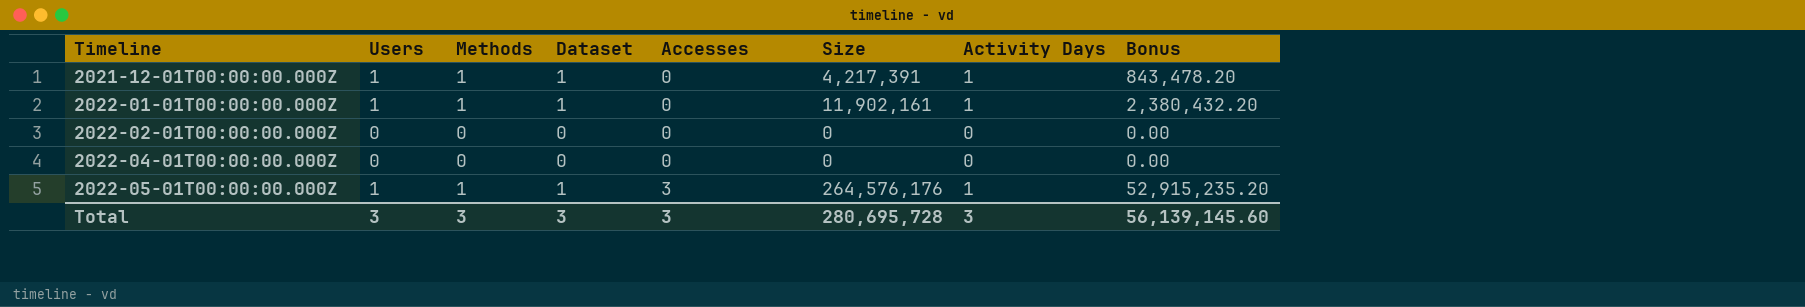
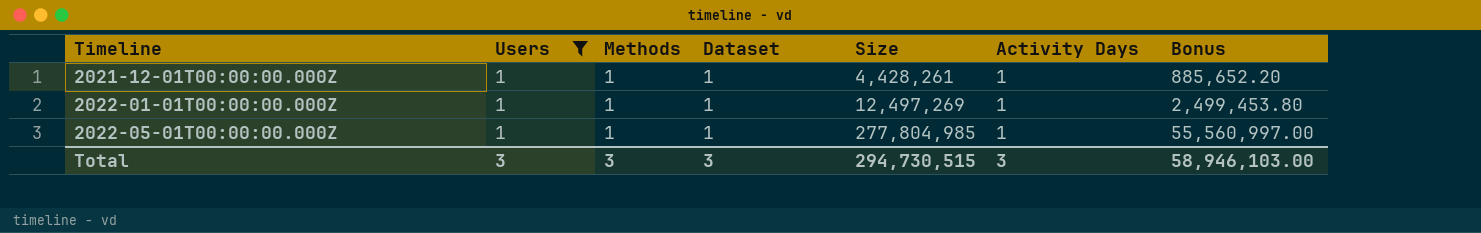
filter: none -> Users = 1
column Accesses | position: 5 -> none
2021-12-01T00:00:00.000Z | Size: 4,217,391 -> 4,428,261
2021-12-01T00:00:00.000Z | Bonus: 843,478.20 -> 885,652.20
2022-01-01T00:00:00.000Z | Size: 11,902,161 -> 12,497,269
2022-01-01T00:00:00.000Z | Bonus: 2,380,432.20 -> 2,499,453.80
2022-05-01T00:00:00.000Z | Size: 264,576,176 -> 277,804,985
2022-05-01T00:00:00.000Z | Bonus: 52,915,235.20 -> 55,560,997.00
Total | Size: 280,695,728 -> 294,730,515
Total | Bonus: 56,139,145.60 -> 58,946,103.00

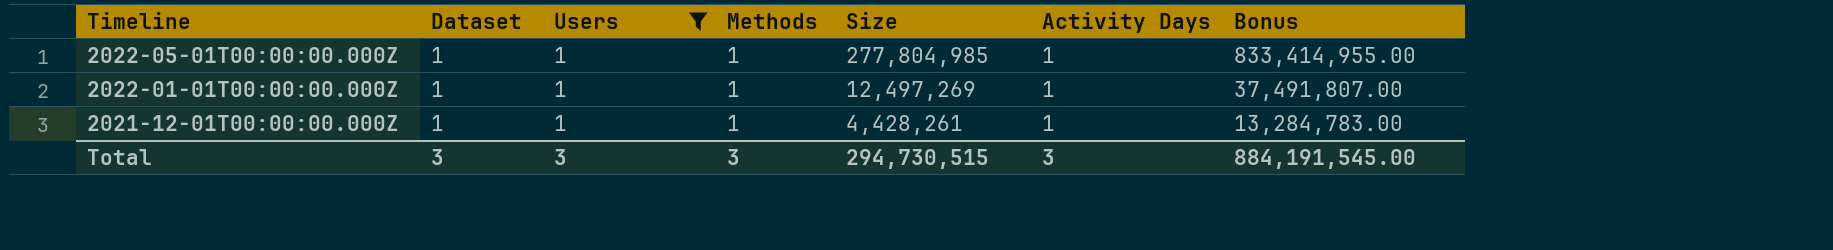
row order: Timeline ascending -> Timeline descending
column Dataset | position: 4 -> 2
column Bonus | formula: [Size] * 0.2 -> [Size] * 3
Total | Bonus: 58,946,103.00 -> 884,191,545.00

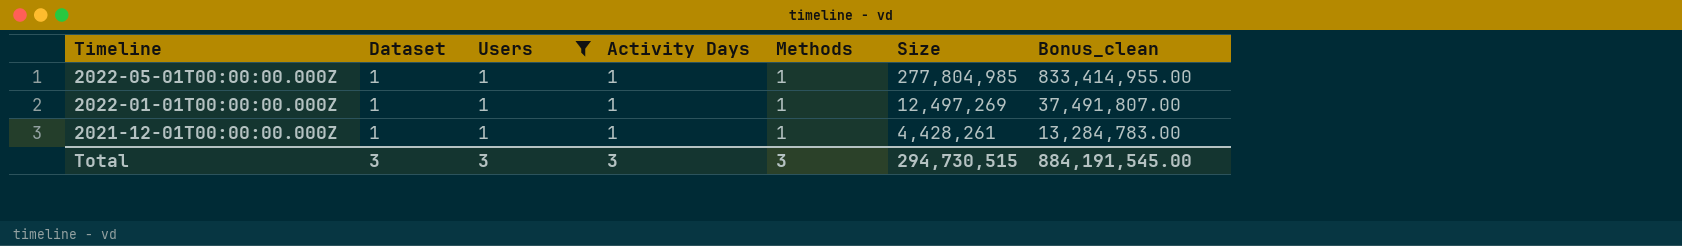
column Activity Days | position: 6 -> 4
column name: Bonus -> Bonus_clean

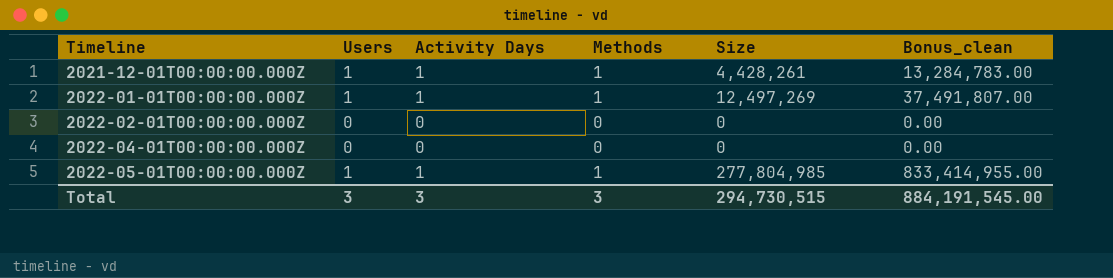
filter: Users = 1 -> none
row order: Timeline descending -> Timeline ascending
column Dataset | position: 2 -> none

